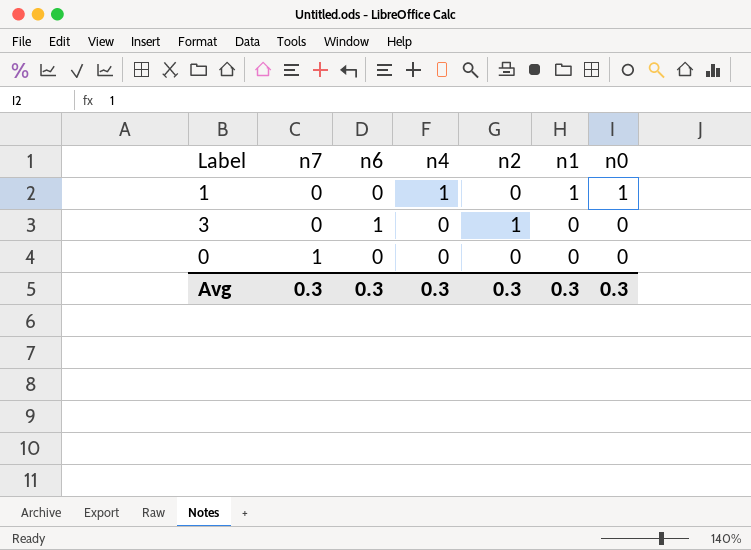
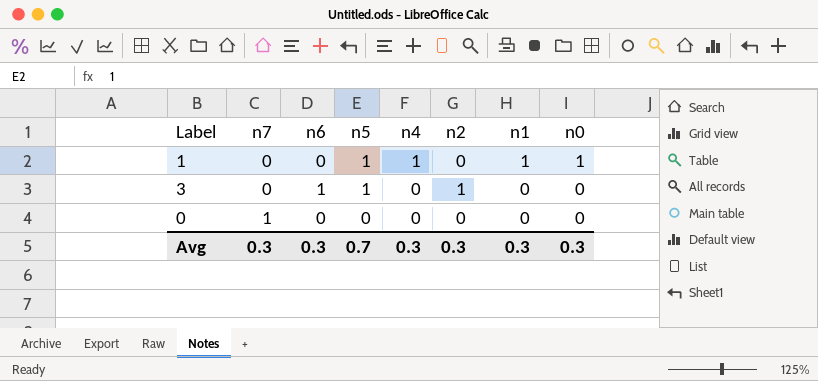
column n5 | position: none -> 4

